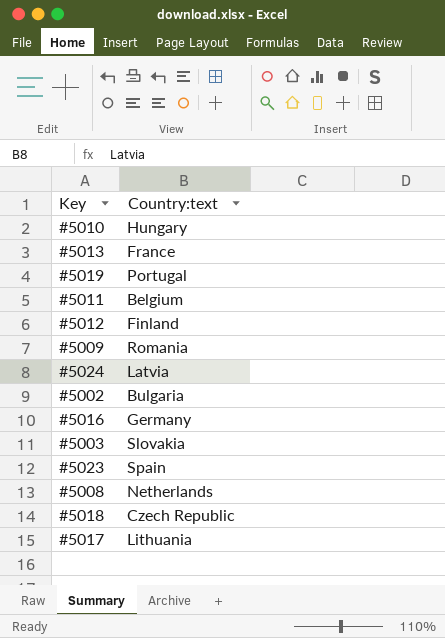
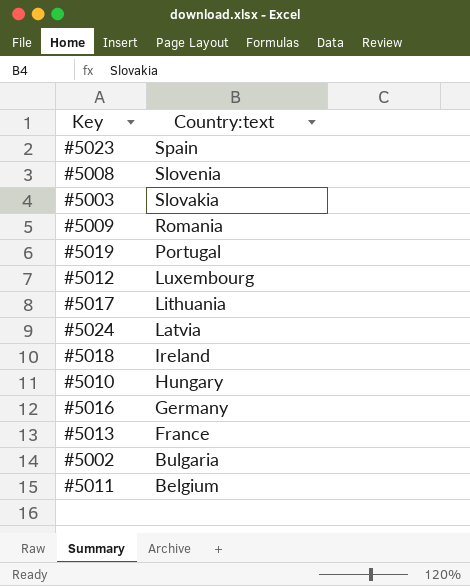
row order: none -> Country:text descending
#5008 | Country:text: Netherlands -> Slovenia
#5012 | Country:text: Finland -> Luxembourg
#5018 | Country:text: Czech Republic -> Ireland

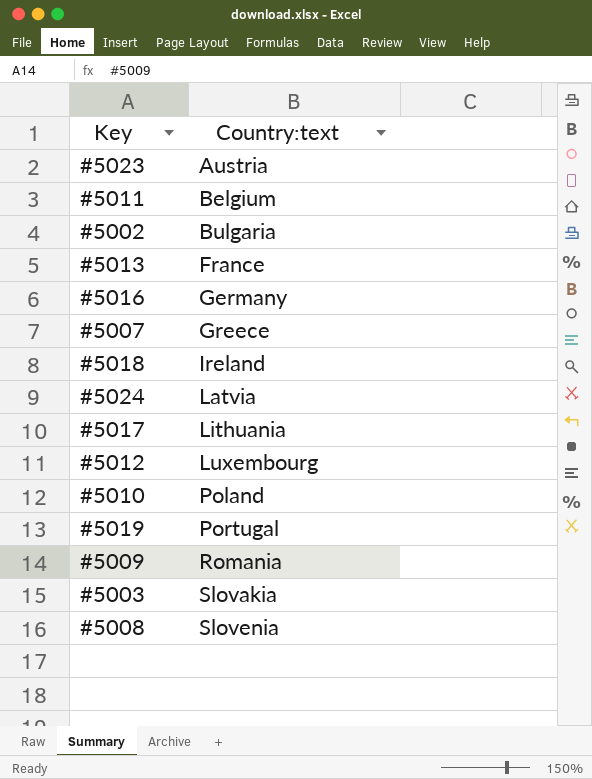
row order: Country:text descending -> Country:text ascending
#5023 | Country:text: Spain -> Austria
row #5007: none -> Greece
#5010 | Country:text: Hungary -> Poland

